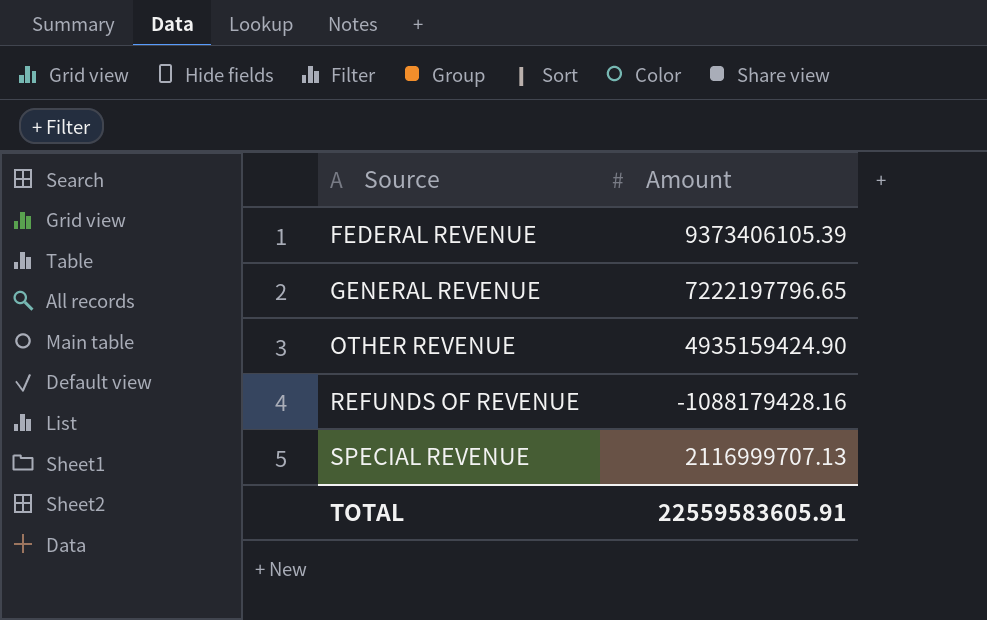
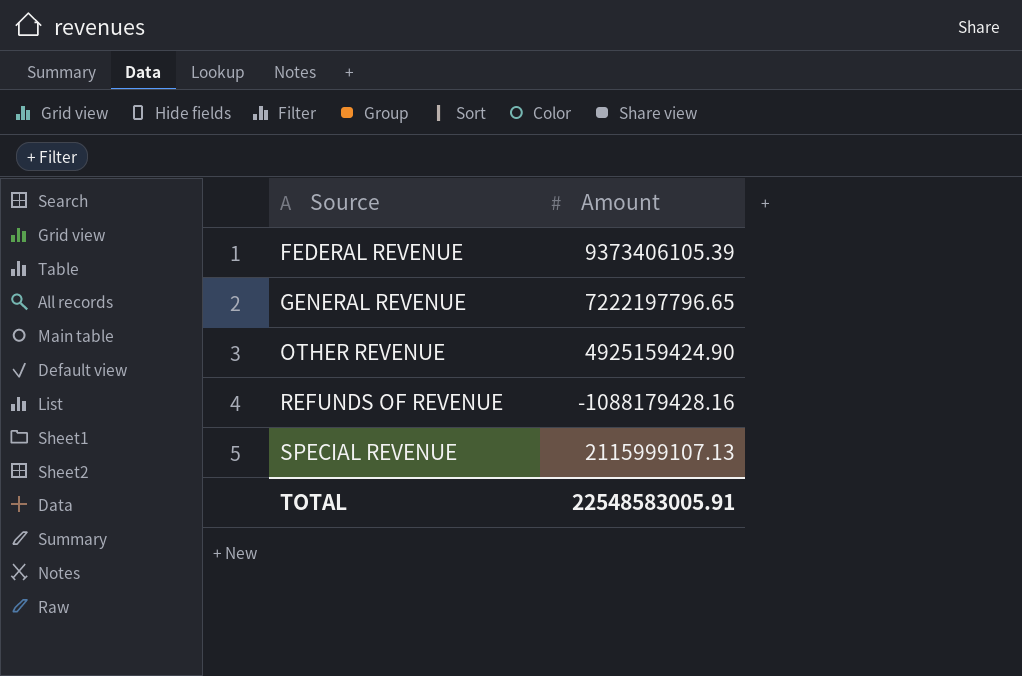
OTHER REVENUE | Amount: 4935159424.90 -> 4925159424.90
SPECIAL REVENUE | Amount: 2116999707.13 -> 2115999107.13
TOTAL | Amount: 22559583605.91 -> 22548583005.91

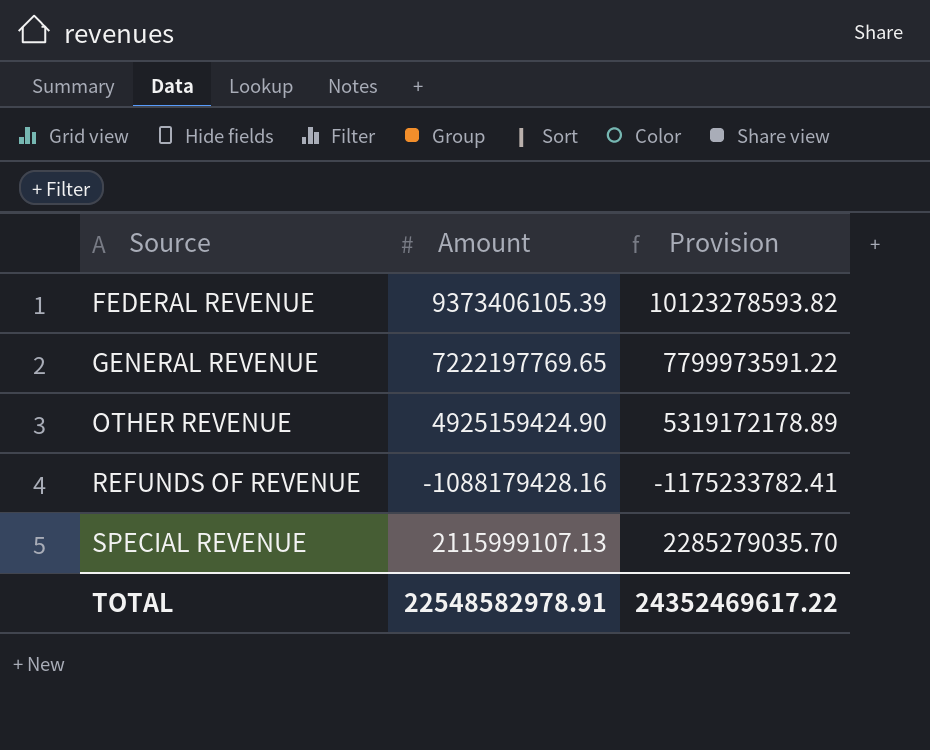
column Provision | formula: none -> [Amount] * 1.08
GENERAL REVENUE | Amount: 7222197796.65 -> 7222197769.65
TOTAL | Amount: 22548583005.91 -> 22548582978.91

